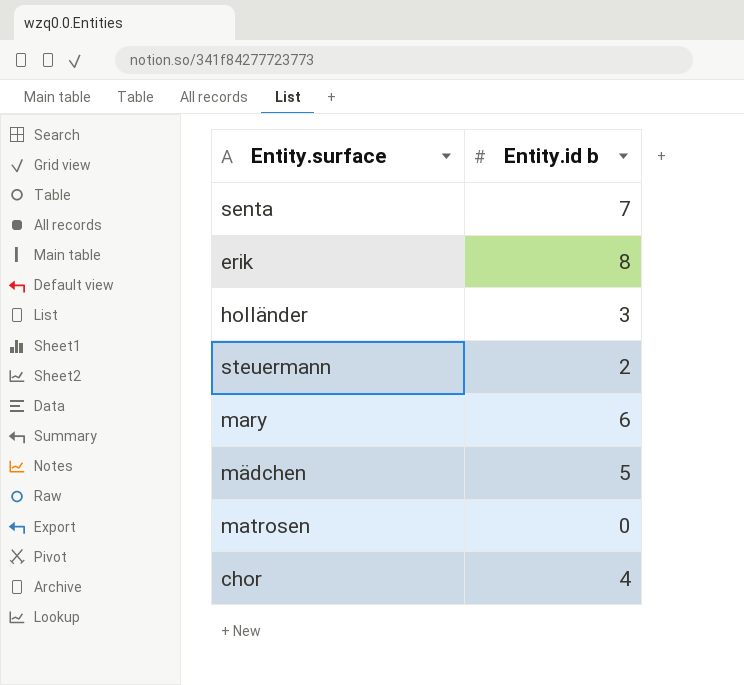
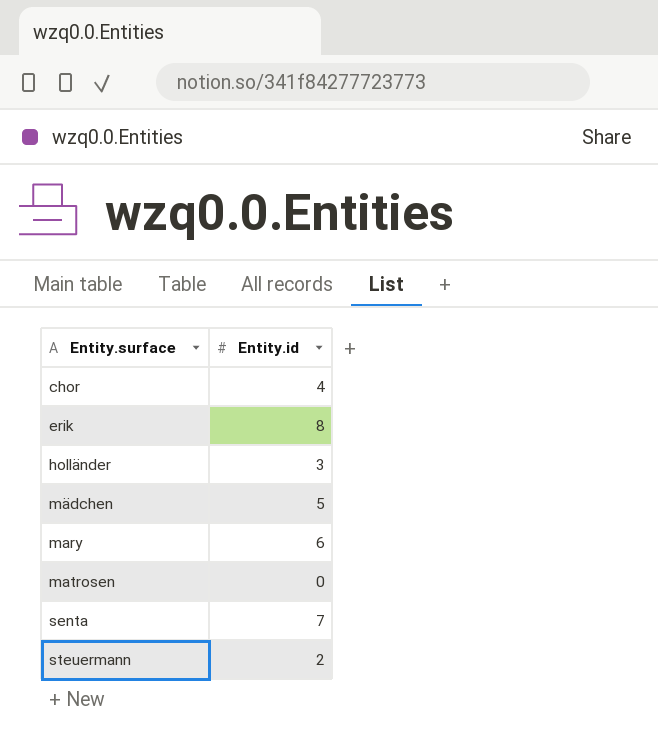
row order: none -> Entity.surface ascending
column name: Entity.id b -> Entity.id

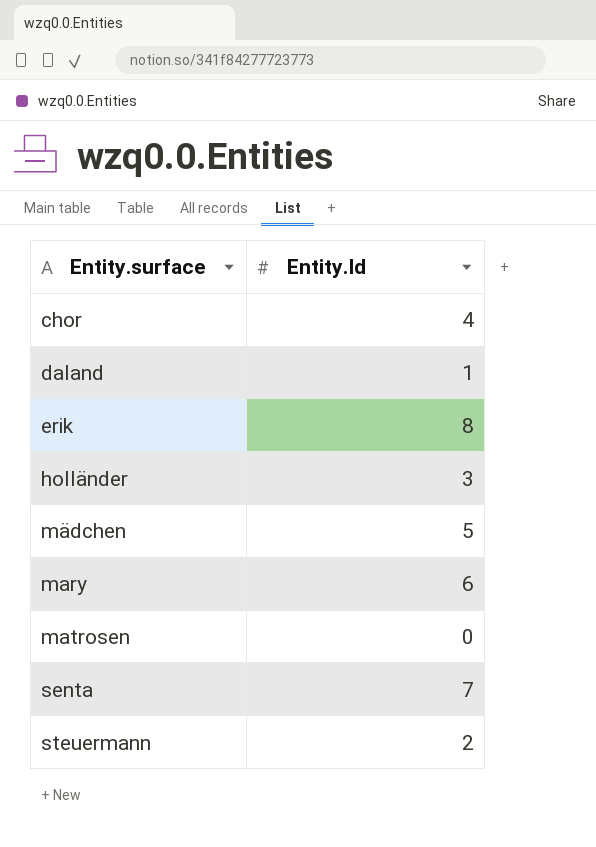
column name: Entity.id -> Entity.Id
row daland: none -> 1

